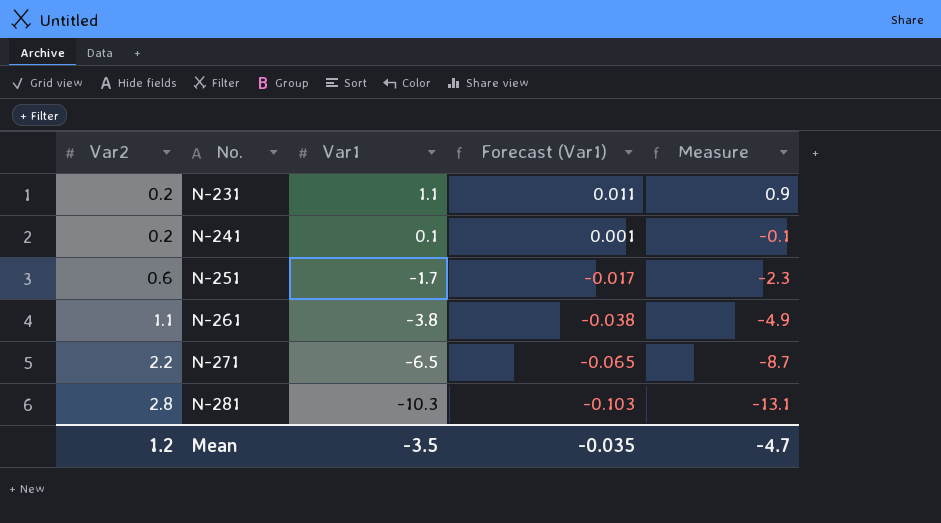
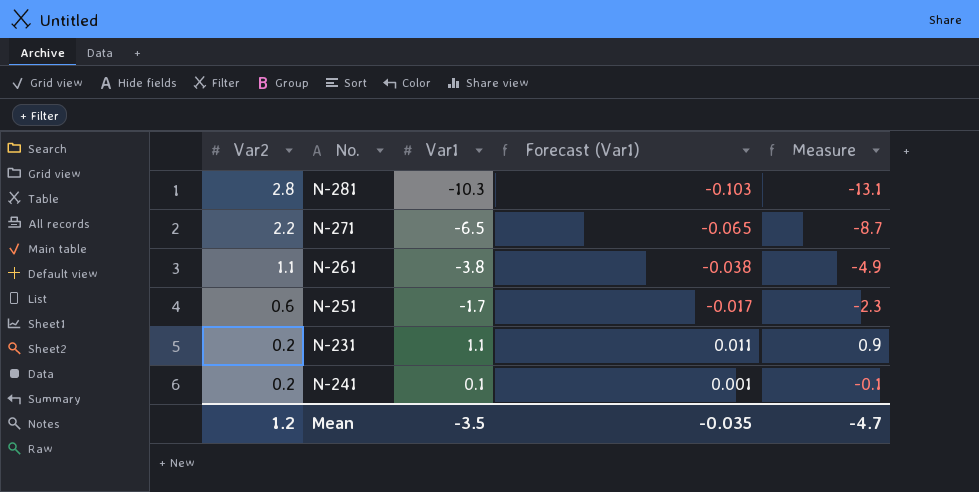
row order: Var2 ascending -> Var2 descending

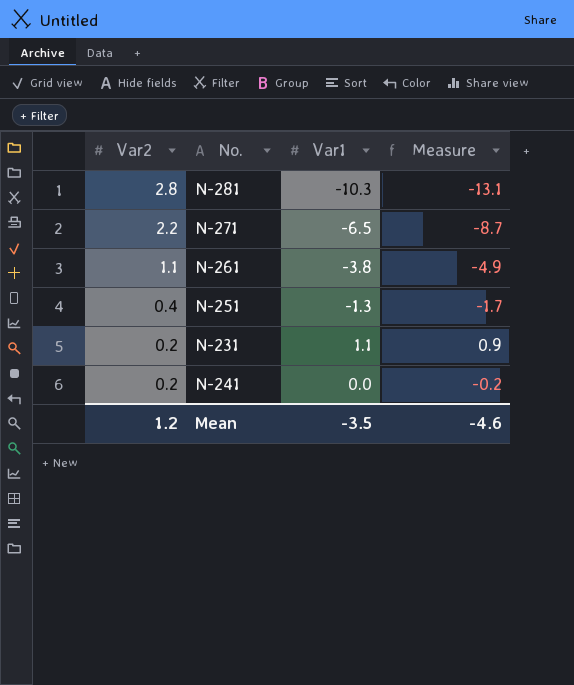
column Forecast (Var1) | formula: [Var1] * 0.01 -> none
N-251 | Var2: 0.6 -> 0.4
N-251 | Var1: -1.7 -> -1.3
N-251 | Measure: -2.3 -> -1.7
N-241 | Var1: 0.1 -> 0.0
N-241 | Measure: -0.1 -> -0.2
Mean | Measure: -4.7 -> -4.6

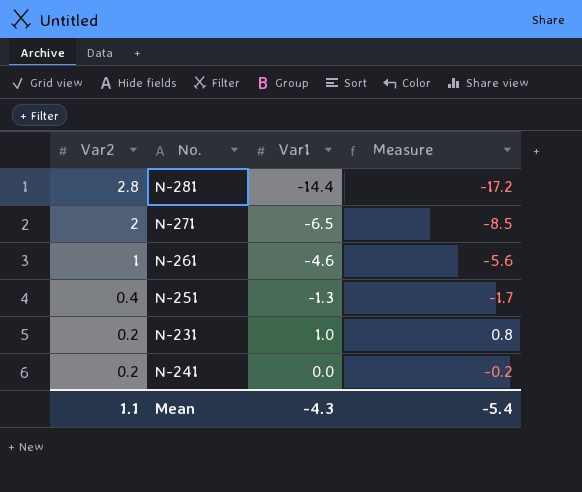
N-281 | Var1: -10.3 -> -14.4
N-281 | Measure: -13.1 -> -17.2
N-271 | Var2: 2.2 -> 2
N-271 | Measure: -8.7 -> -8.5
N-261 | Var2: 1.1 -> 1
N-261 | Var1: -3.8 -> -4.6
N-261 | Measure: -4.9 -> -5.6
N-231 | Var1: 1.1 -> 1.0
N-231 | Measure: 0.9 -> 0.8
Mean | Var2: 1.2 -> 1.1
Mean | Var1: -3.5 -> -4.3
Mean | Measure: -4.6 -> -5.4

